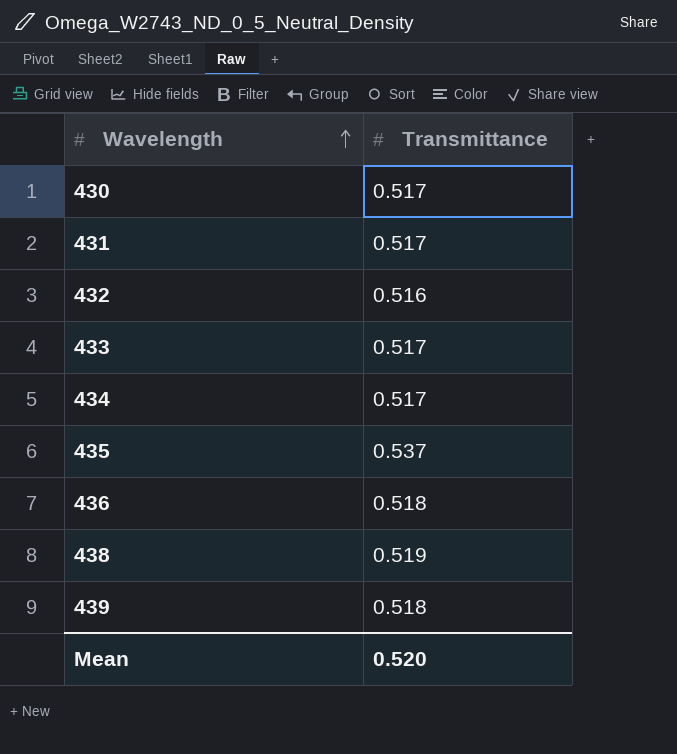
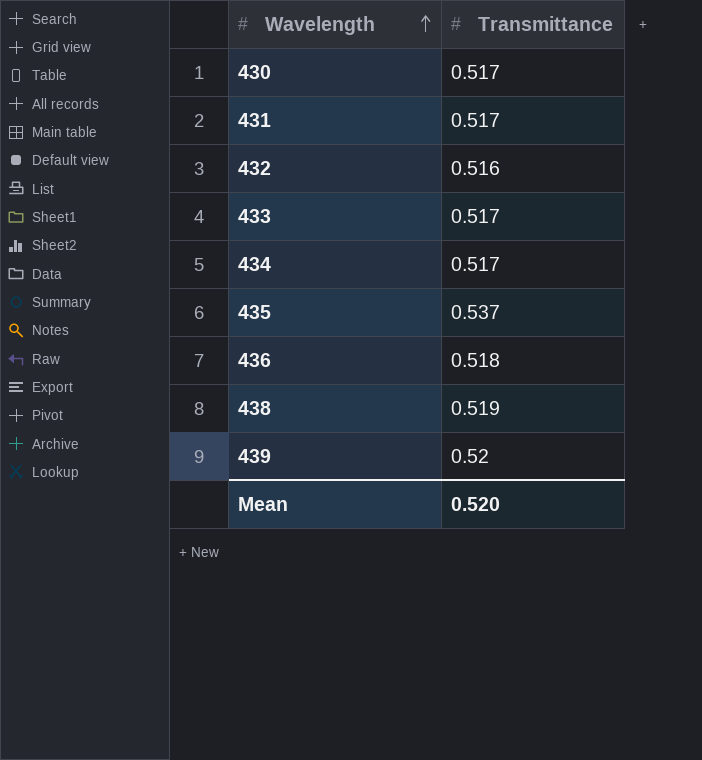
439 | Transmittance: 0.518 -> 0.52

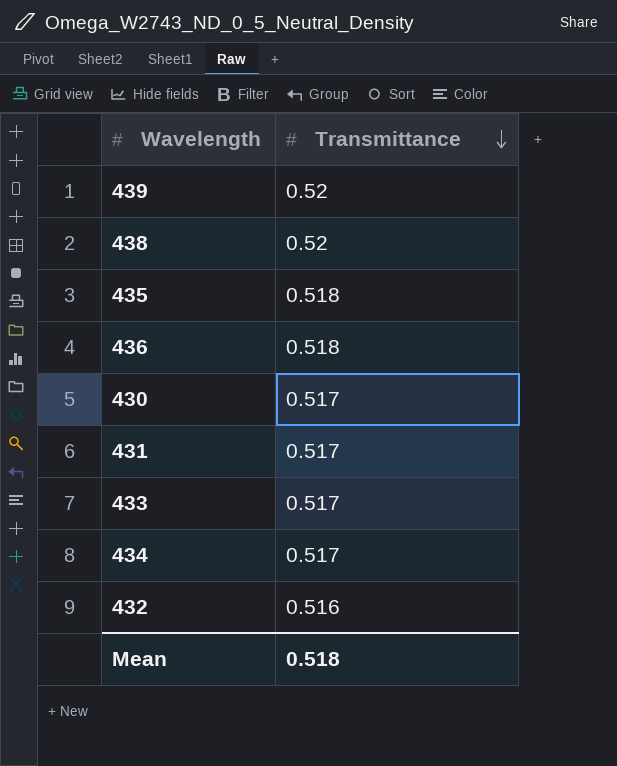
row order: Wavelength ascending -> Transmittance descending
438 | Transmittance: 0.519 -> 0.52
435 | Transmittance: 0.537 -> 0.518
Mean | Transmittance: 0.520 -> 0.518

